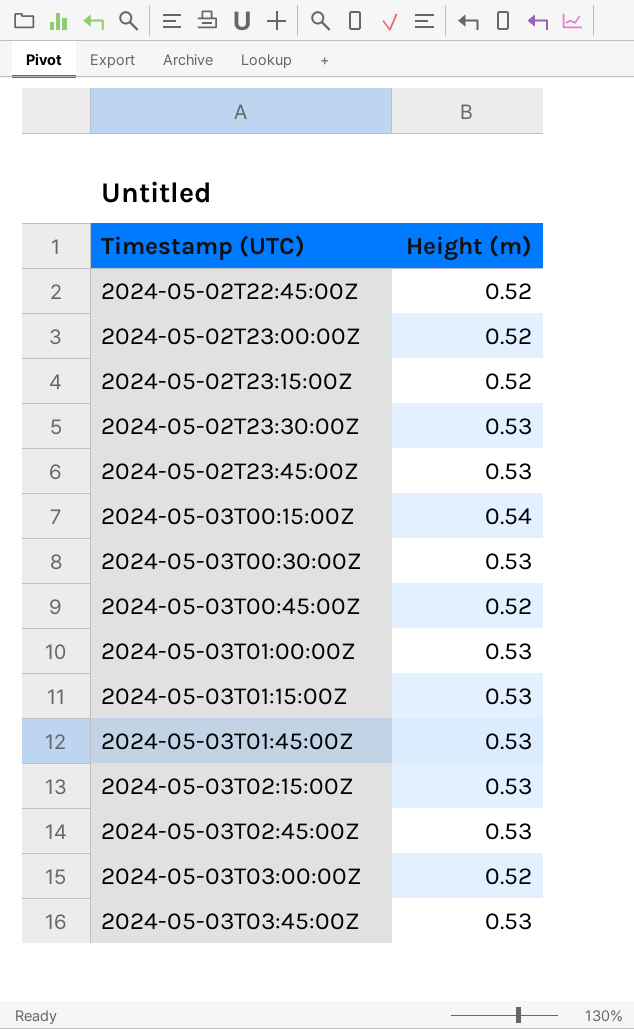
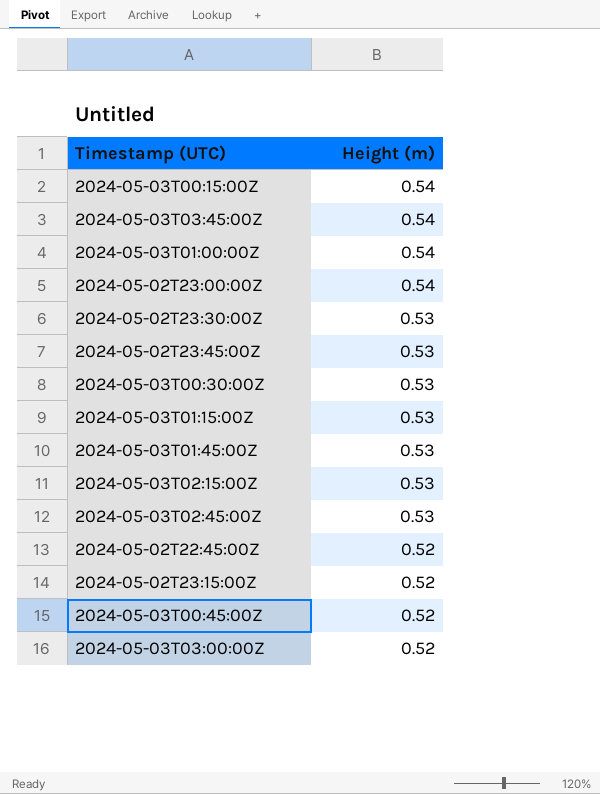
row order: Timestamp (UTC) ascending -> Height (m) descending
2024-05-03T03:45:00Z | Height (m): 0.53 -> 0.54
2024-05-03T01:00:00Z | Height (m): 0.53 -> 0.54
2024-05-02T23:00:00Z | Height (m): 0.52 -> 0.54

